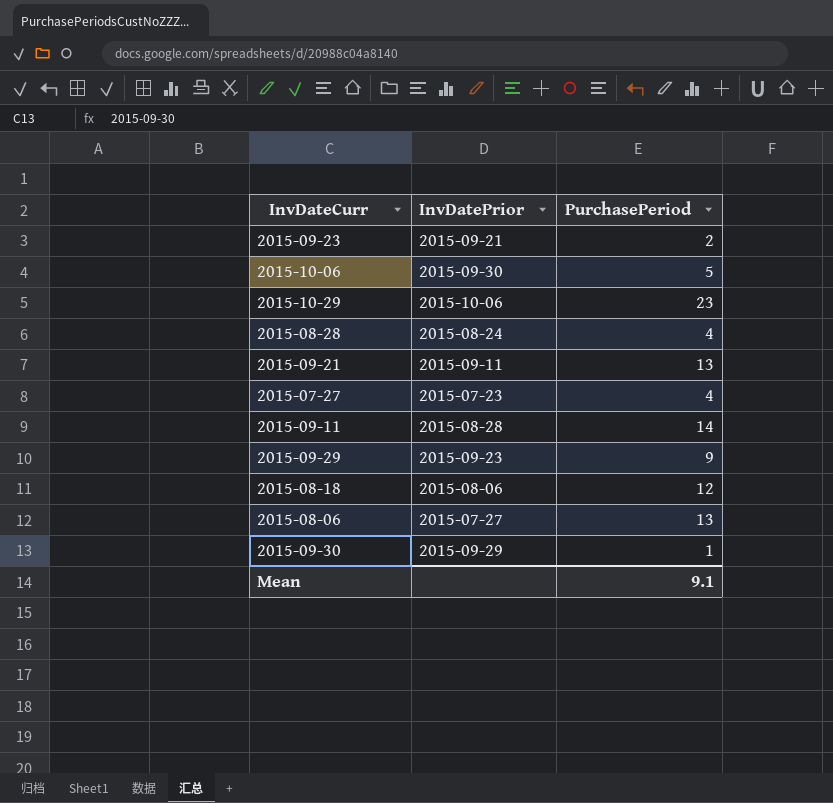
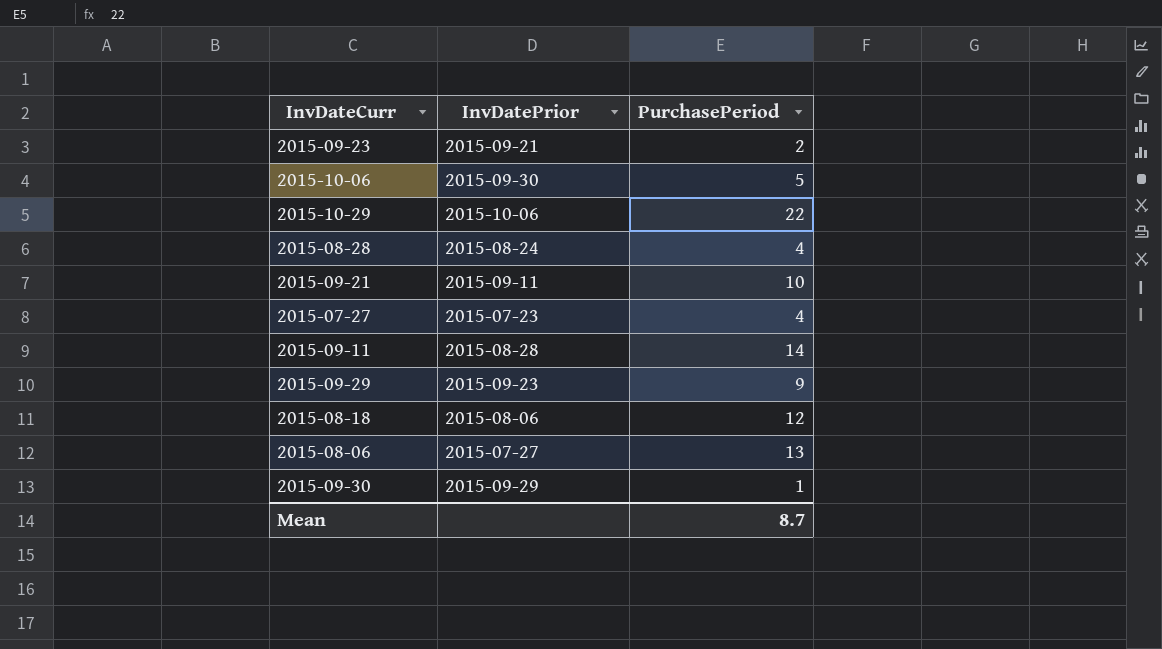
2015-10-29 | PurchasePeriod: 23 -> 22
2015-09-21 | PurchasePeriod: 13 -> 10
Mean | PurchasePeriod: 9.1 -> 8.7

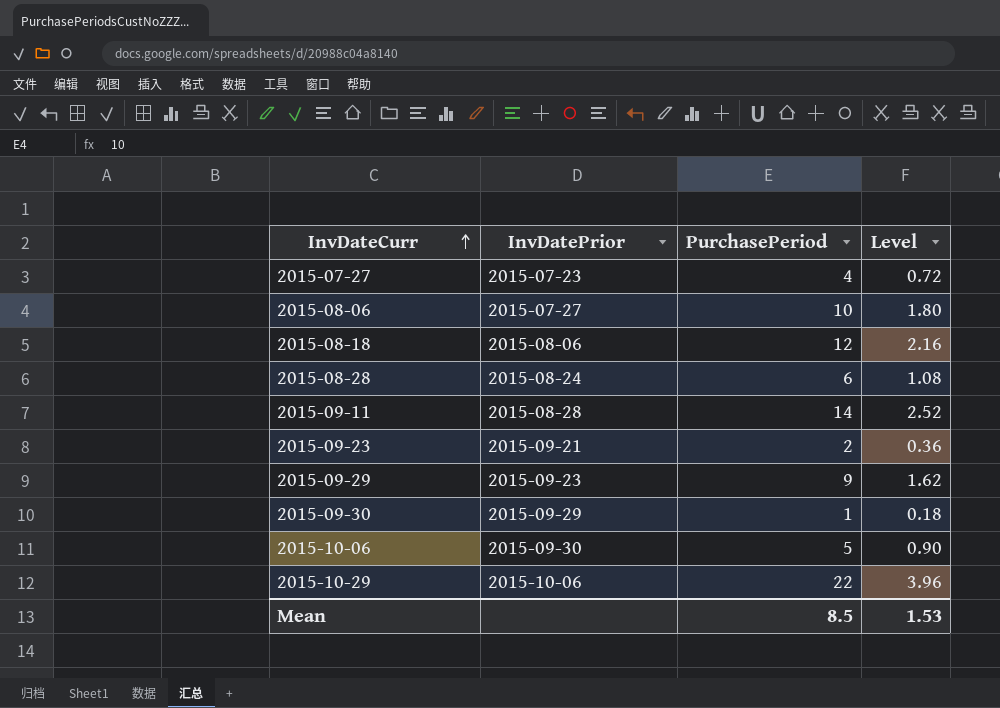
row order: none -> InvDateCurr ascending
column Level | formula: none -> [PurchasePeriod] * 0.18
row 2015-09-21: 2015-09-11 | 10 -> none
2015-08-06 | PurchasePeriod: 13 -> 10
2015-08-28 | PurchasePeriod: 4 -> 6
Mean | PurchasePeriod: 8.7 -> 8.5

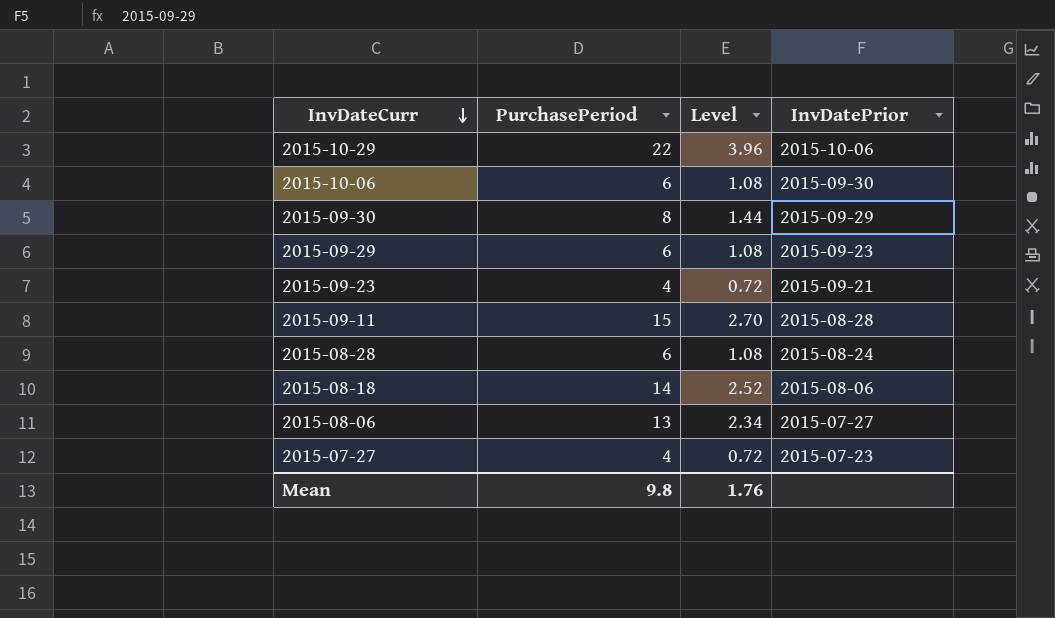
row order: InvDateCurr ascending -> InvDateCurr descending
column InvDatePrior | position: 2 -> 4
2015-10-06 | PurchasePeriod: 5 -> 6
2015-10-06 | Level: 0.90 -> 1.08
2015-09-30 | PurchasePeriod: 1 -> 8
2015-09-30 | Level: 0.18 -> 1.44
2015-09-29 | PurchasePeriod: 9 -> 6
2015-09-29 | Level: 1.62 -> 1.08
2015-09-23 | PurchasePeriod: 2 -> 4
2015-09-23 | Level: 0.36 -> 0.72
2015-09-11 | PurchasePeriod: 14 -> 15
2015-09-11 | Level: 2.52 -> 2.70
2015-08-18 | PurchasePeriod: 12 -> 14
2015-08-18 | Level: 2.16 -> 2.52
2015-08-06 | PurchasePeriod: 10 -> 13
2015-08-06 | Level: 1.80 -> 2.34
Mean | PurchasePeriod: 8.5 -> 9.8
Mean | Level: 1.53 -> 1.76

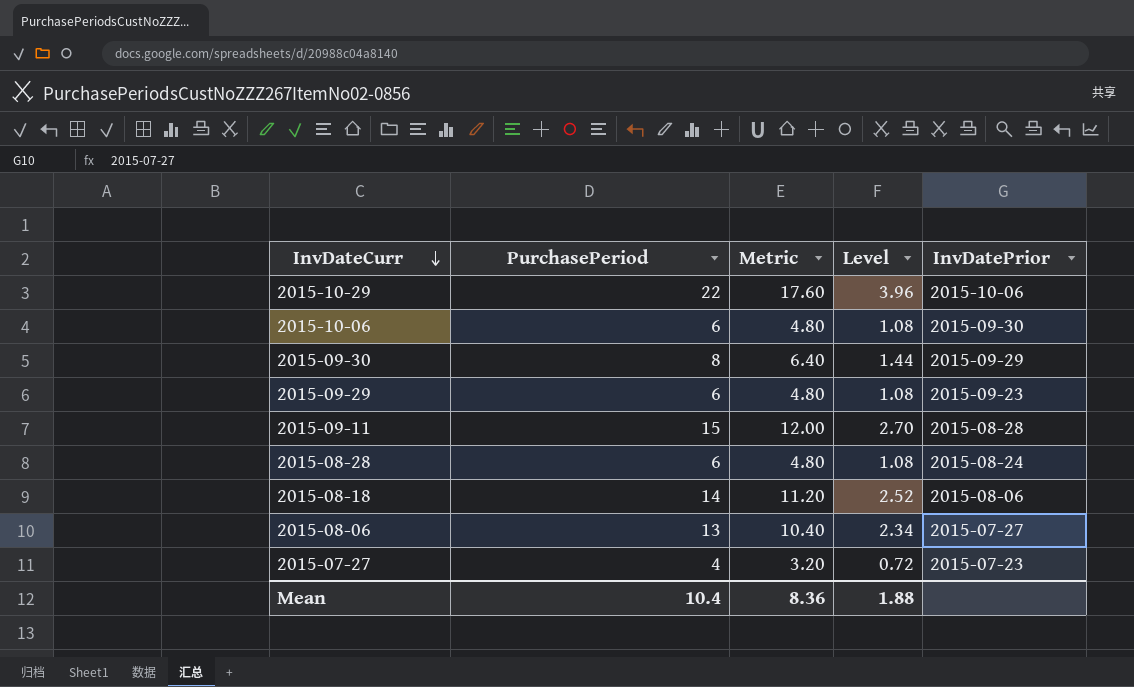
column Metric | formula: none -> [PurchasePeriod] * 0.8
row 2015-09-23: 4 | 0.72 | 2015-09-21 -> none
Mean | PurchasePeriod: 9.8 -> 10.4
Mean | Level: 1.76 -> 1.88

